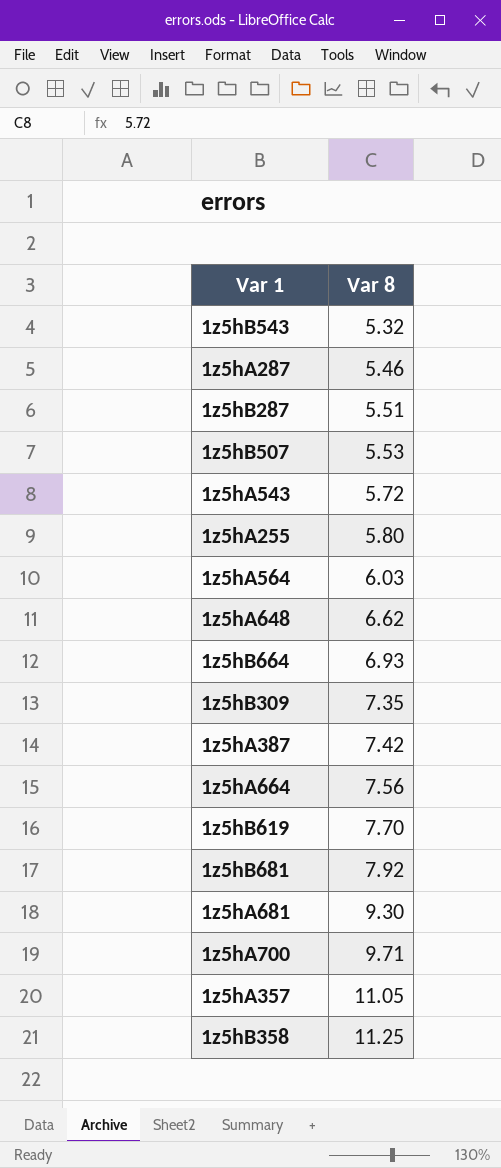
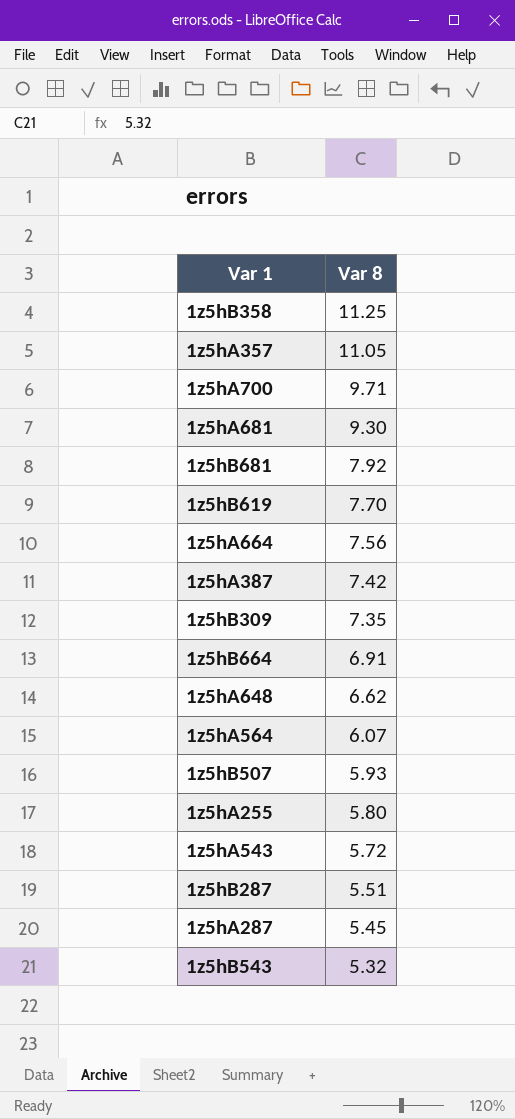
row order: Var 8 ascending -> Var 8 descending
1z5hB664 | Var 8: 6.93 -> 6.91
1z5hA564 | Var 8: 6.03 -> 6.07
1z5hB507 | Var 8: 5.53 -> 5.93
1z5hA287 | Var 8: 5.46 -> 5.45

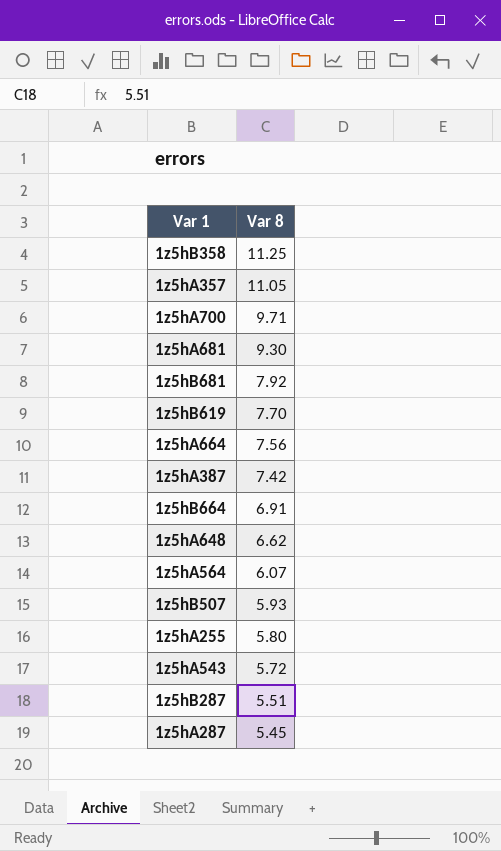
row 1z5hB309: 7.35 -> none
row 1z5hB543: 5.32 -> none

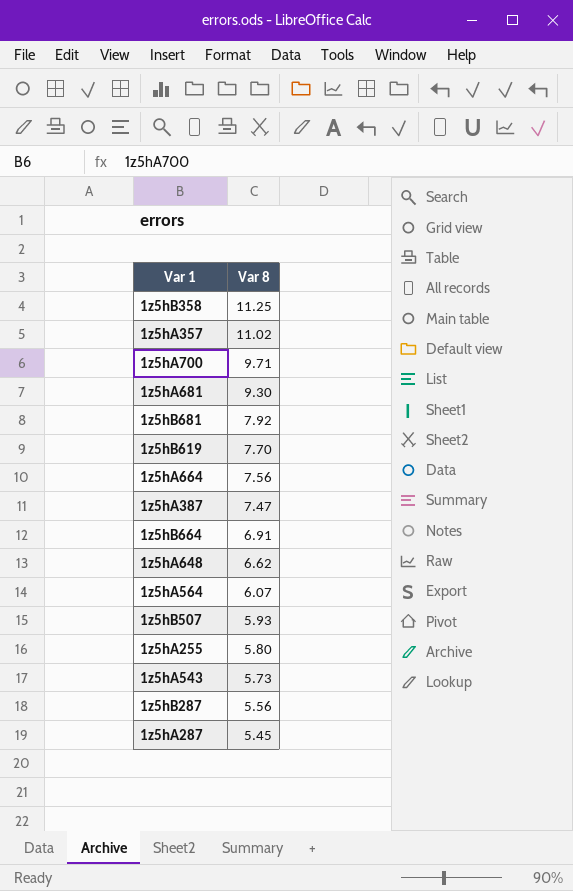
1z5hA357 | Var 8: 11.05 -> 11.02
1z5hA387 | Var 8: 7.42 -> 7.47
1z5hA543 | Var 8: 5.72 -> 5.73
1z5hB287 | Var 8: 5.51 -> 5.56

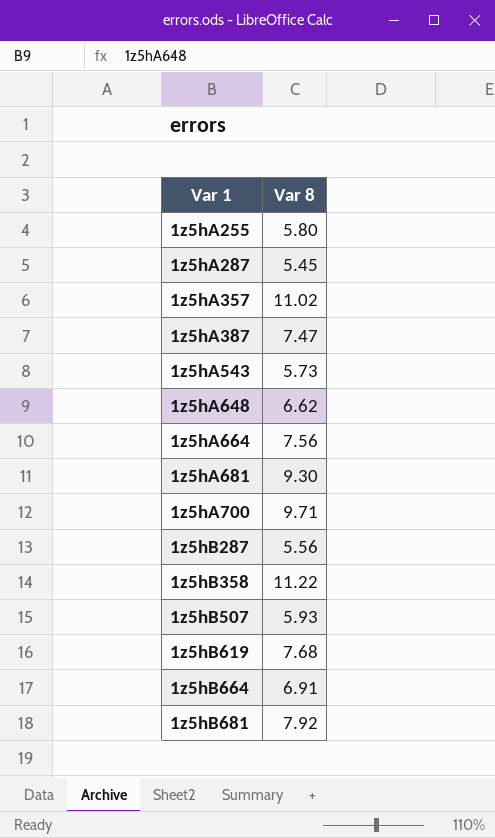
row order: Var 8 descending -> Var 1 ascending
row 1z5hA564: 6.07 -> none
1z5hB358 | Var 8: 11.25 -> 11.22
1z5hB619 | Var 8: 7.70 -> 7.68

